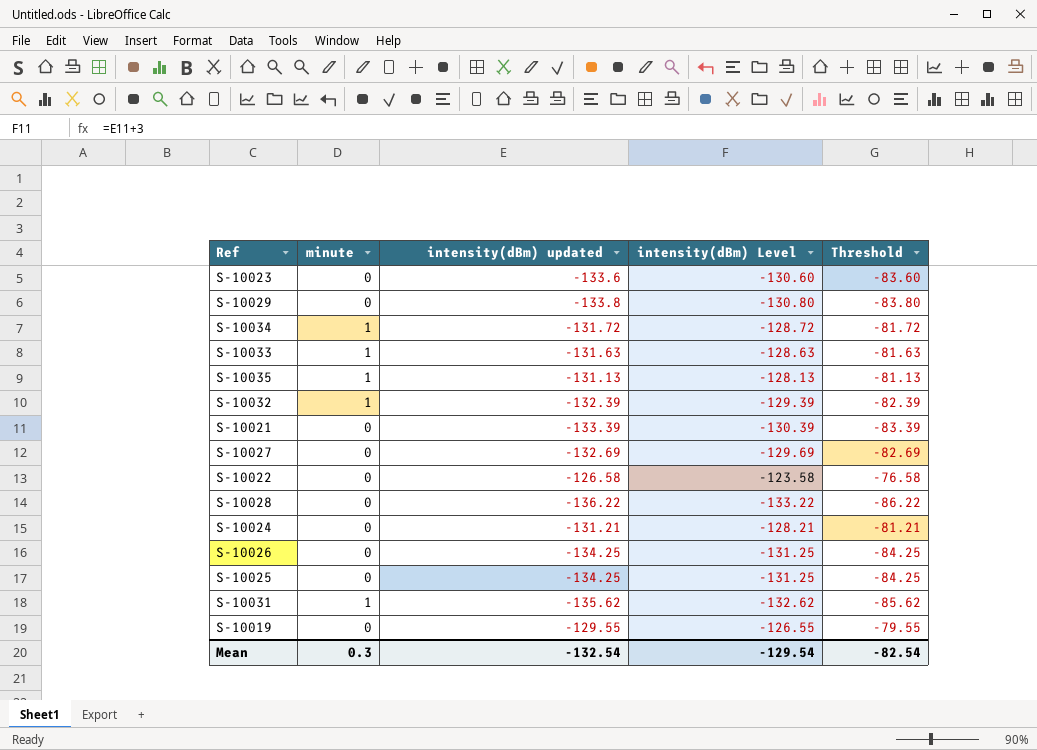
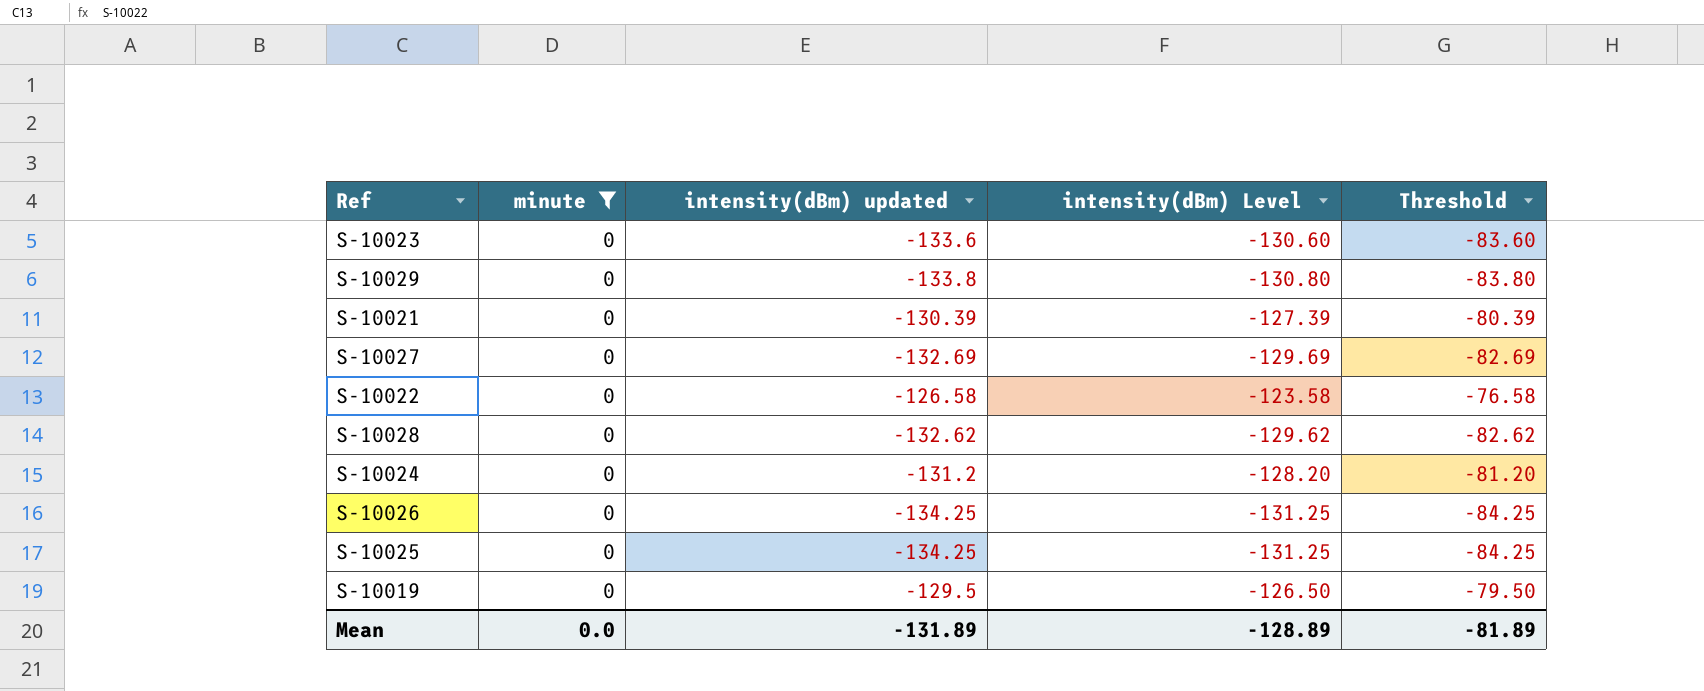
filter: none -> minute = 0
S-10021 | intensity(dBm) updated: -133.39 -> -130.39
S-10021 | intensity(dBm) Level: -130.39 -> -127.39
S-10021 | Threshold: -83.39 -> -80.39
S-10028 | intensity(dBm) updated: -136.22 -> -132.62
S-10028 | intensity(dBm) Level: -133.22 -> -129.62
S-10028 | Threshold: -86.22 -> -82.62
S-10024 | intensity(dBm) updated: -131.21 -> -131.2
S-10024 | intensity(dBm) Level: -128.21 -> -128.20
S-10024 | Threshold: -81.21 -> -81.20
S-10019 | intensity(dBm) updated: -129.55 -> -129.5
S-10019 | intensity(dBm) Level: -126.55 -> -126.50
S-10019 | Threshold: -79.55 -> -79.50
Mean | minute: 0.3 -> 0.0
Mean | intensity(dBm) updated: -132.54 -> -131.89
Mean | intensity(dBm) Level: -129.54 -> -128.89
Mean | Threshold: -82.54 -> -81.89

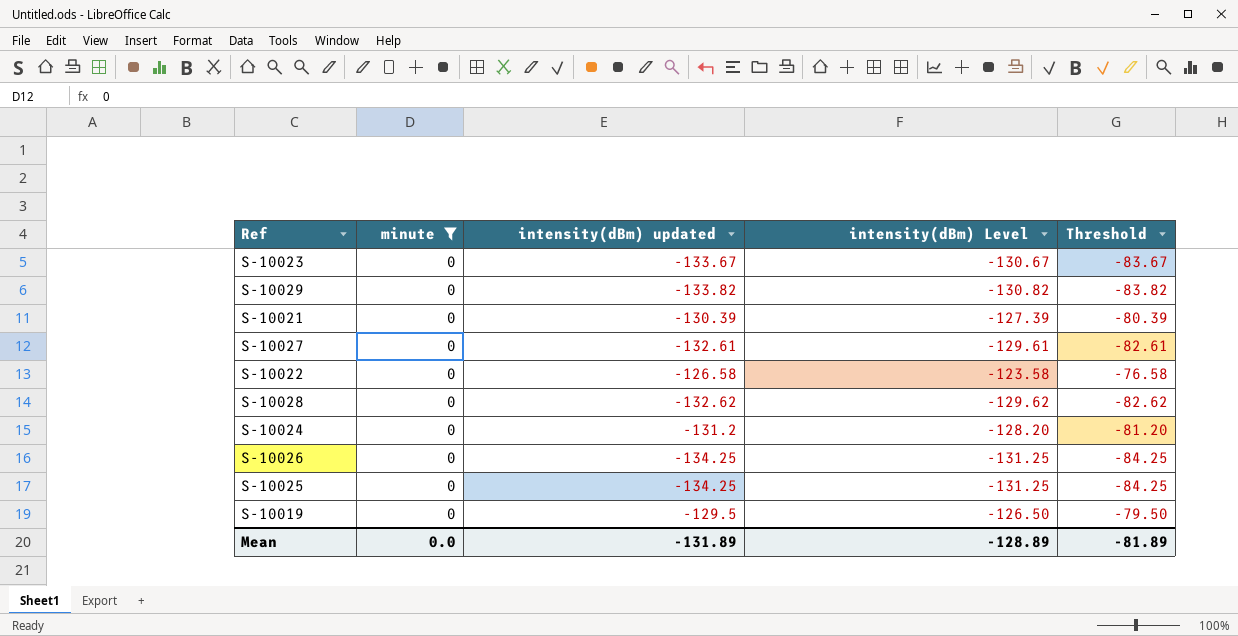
S-10023 | intensity(dBm) updated: -133.6 -> -133.67
S-10023 | intensity(dBm) Level: -130.60 -> -130.67
S-10023 | Threshold: -83.60 -> -83.67
S-10029 | intensity(dBm) updated: -133.8 -> -133.82
S-10029 | intensity(dBm) Level: -130.80 -> -130.82
S-10029 | Threshold: -83.80 -> -83.82
S-10027 | intensity(dBm) updated: -132.69 -> -132.61
S-10027 | intensity(dBm) Level: -129.69 -> -129.61
S-10027 | Threshold: -82.69 -> -82.61

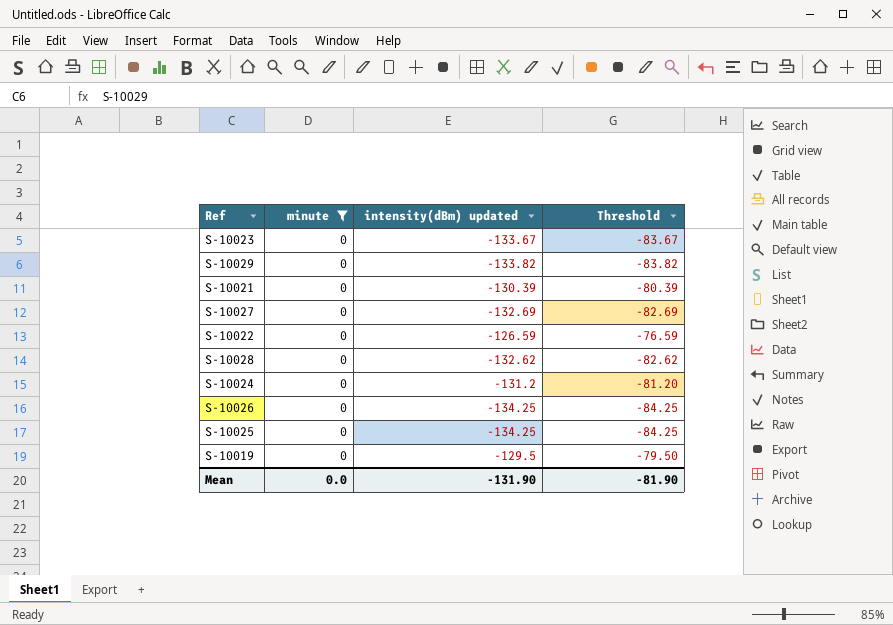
column intensity(dBm) Level | formula: [intensity(dBm) updated] + 3 -> none
S-10027 | intensity(dBm) updated: -132.61 -> -132.69
S-10027 | Threshold: -82.61 -> -82.69
S-10022 | intensity(dBm) updated: -126.58 -> -126.59
S-10022 | Threshold: -76.58 -> -76.59
Mean | intensity(dBm) updated: -131.89 -> -131.90
Mean | Threshold: -81.89 -> -81.90

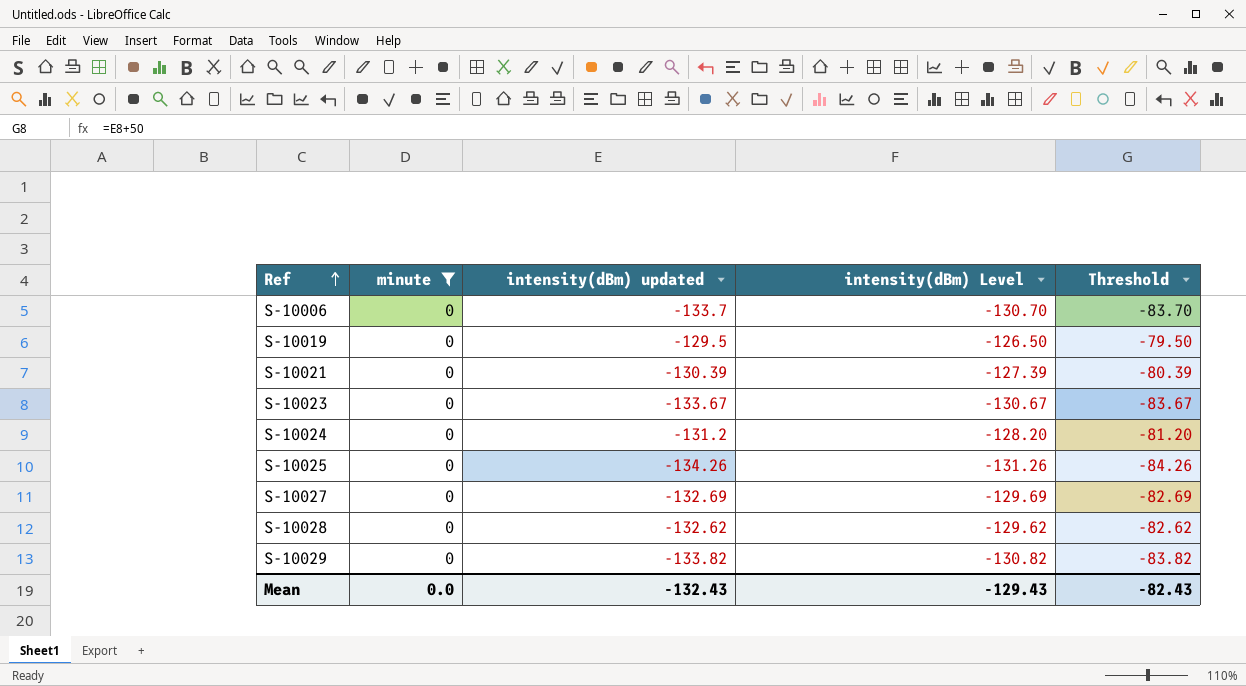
row order: none -> Ref ascending
column intensity(dBm) Level | formula: none -> [intensity(dBm) updated] + 3
row S-10022: 0 | -126.59 | -76.59 -> none
row S-10026: 0 | -134.25 | -84.25 -> none
row S-10006: none -> 0 | -133.7 | -130.70 | -83.70
S-10025 | intensity(dBm) updated: -134.25 -> -134.26
S-10025 | Threshold: -84.25 -> -84.26
Mean | intensity(dBm) updated: -131.90 -> -132.43
Mean | Threshold: -81.90 -> -82.43

